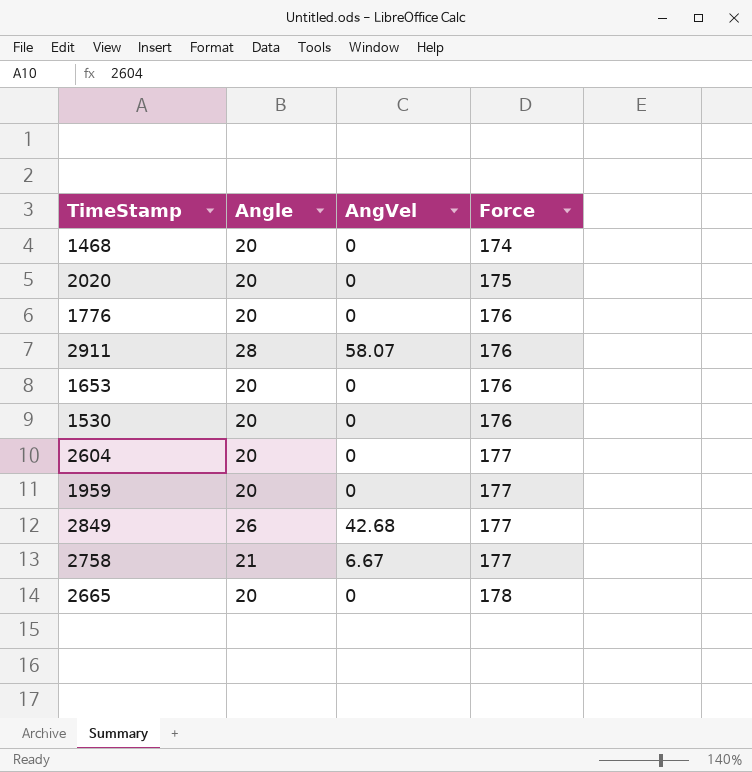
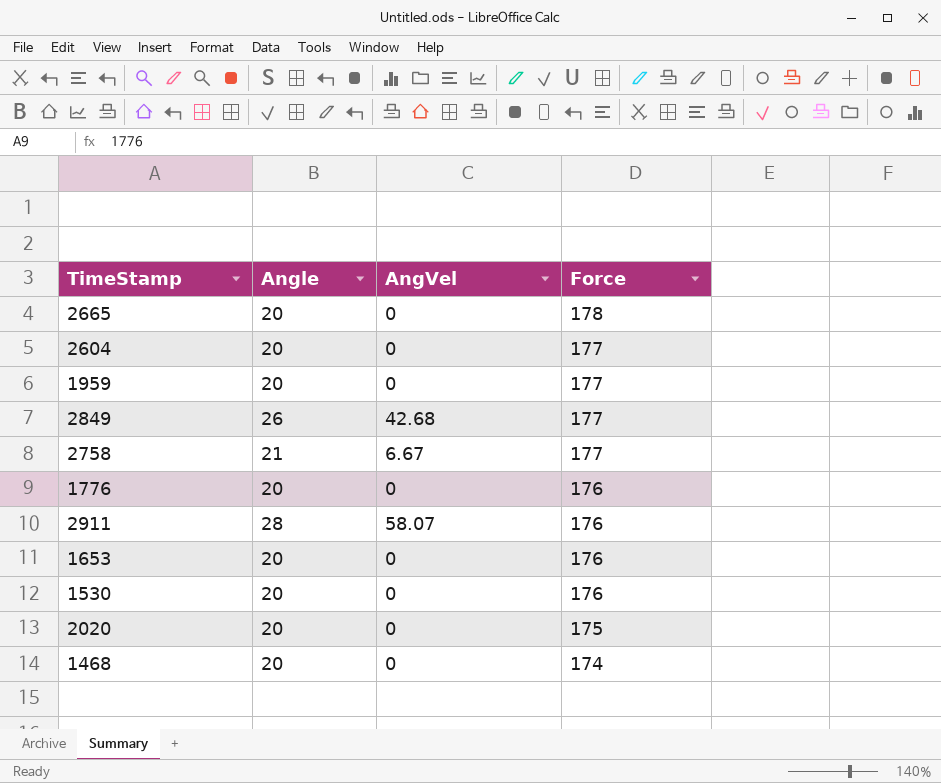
row order: Force ascending -> Force descending

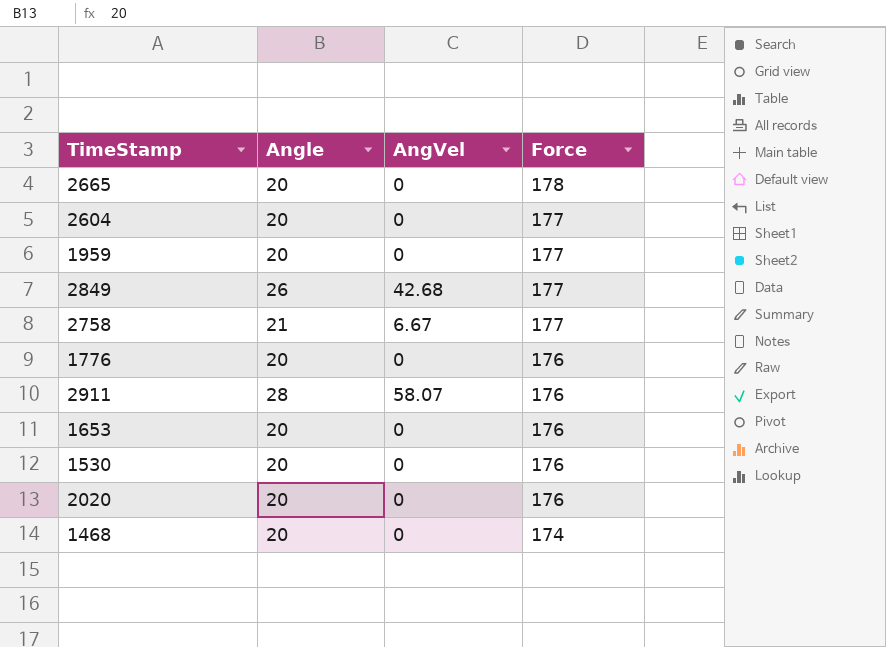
2020 | Force: 175 -> 176

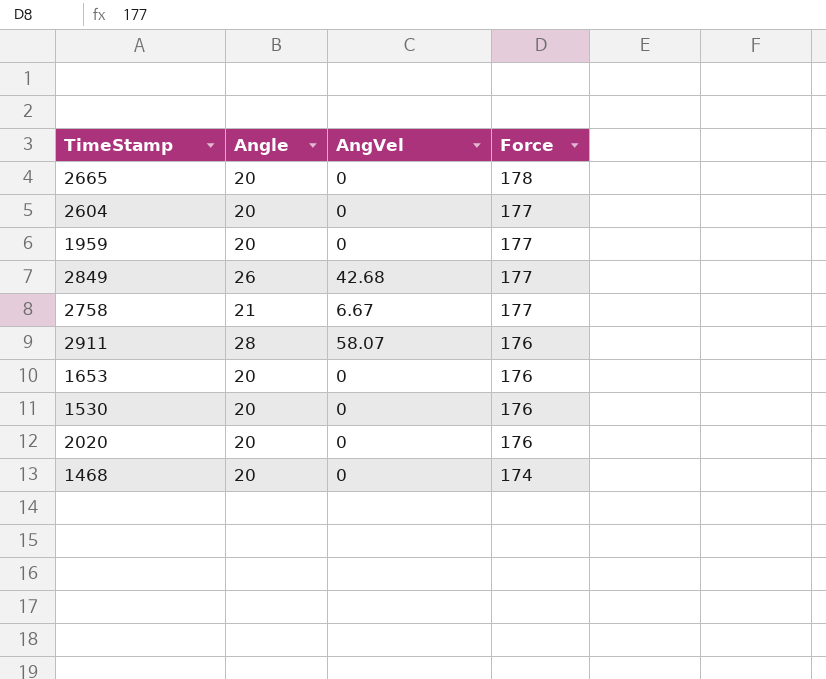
row 1776: 20 | 0 | 176 -> none

